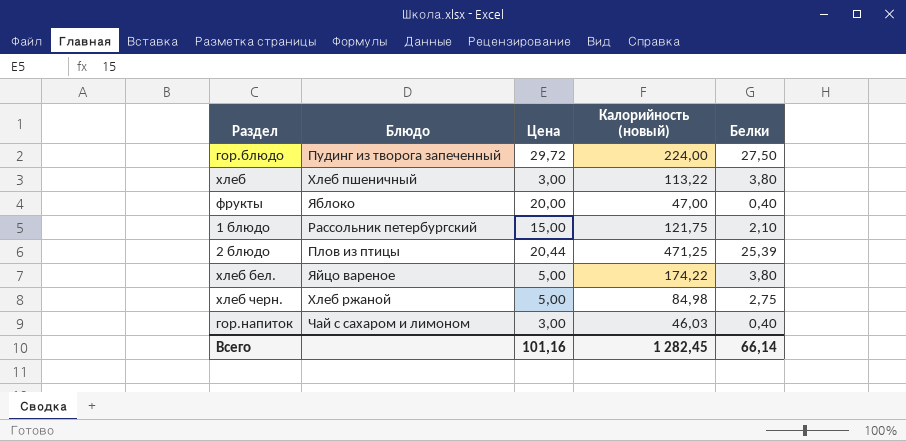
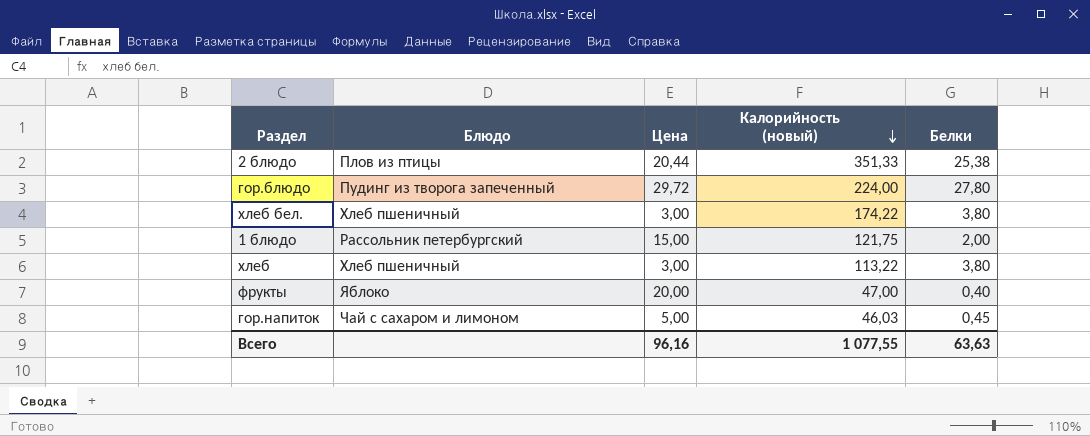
row order: none -> Калорийность (новый) descending
row хлеб черн.: Хлеб ржаной | 5,00 | 84,98 | 2,75 -> none
2 блюдо | Калорийность (новый): 471,25 -> 351,33
2 блюдо | Белки: 25,39 -> 25,38
гор.блюдо | Белки: 27,50 -> 27,80
хлеб бел. | Блюдо: Яйцо вареное -> Хлеб пшеничный
хлеб бел. | Цена: 5,00 -> 3,00
1 блюдо | Белки: 2,10 -> 2,00
гор.напиток | Цена: 3,00 -> 5,00
гор.напиток | Белки: 0,40 -> 0,45
Всего | Цена: 101,16 -> 96,16
Всего | Калорийность (новый): 1 282,45 -> 1 077,55
Всего | Белки: 66,14 -> 63,63

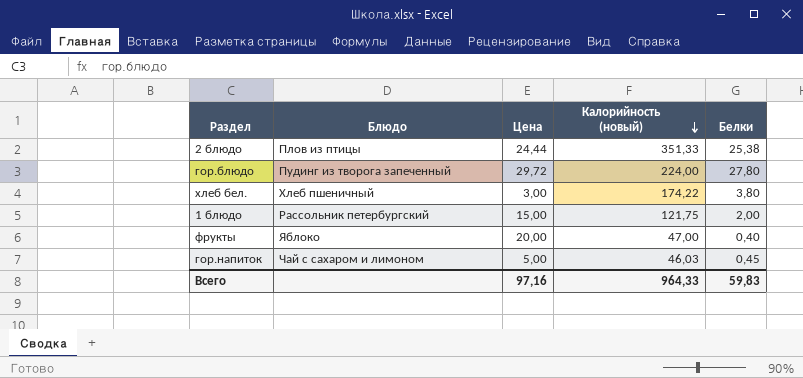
row хлеб: Хлеб пшеничный | 3,00 | 113,22 | 3,80 -> none
2 блюдо | Цена: 20,44 -> 24,44
Всего | Цена: 96,16 -> 97,16
Всего | Калорийность (новый): 1 077,55 -> 964,33
Всего | Белки: 63,63 -> 59,83

